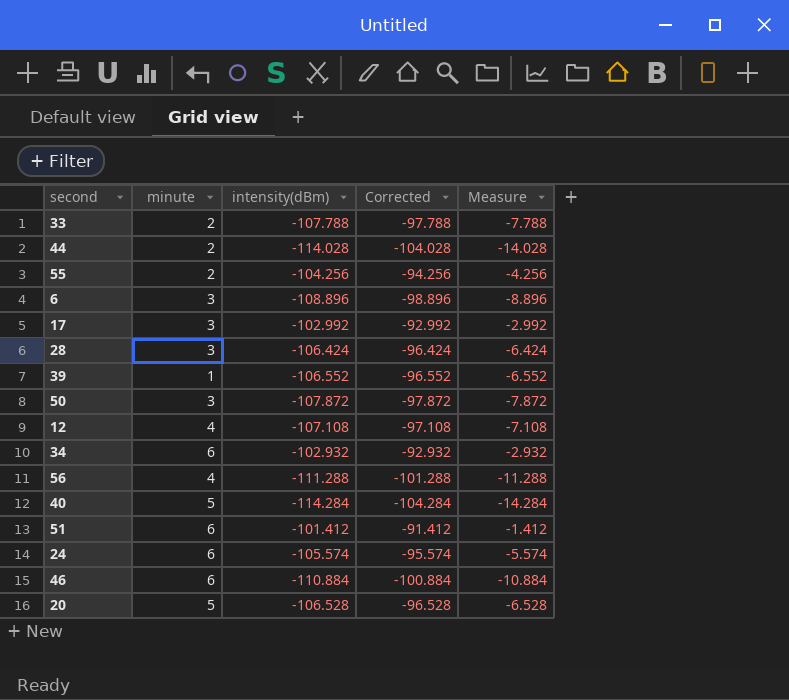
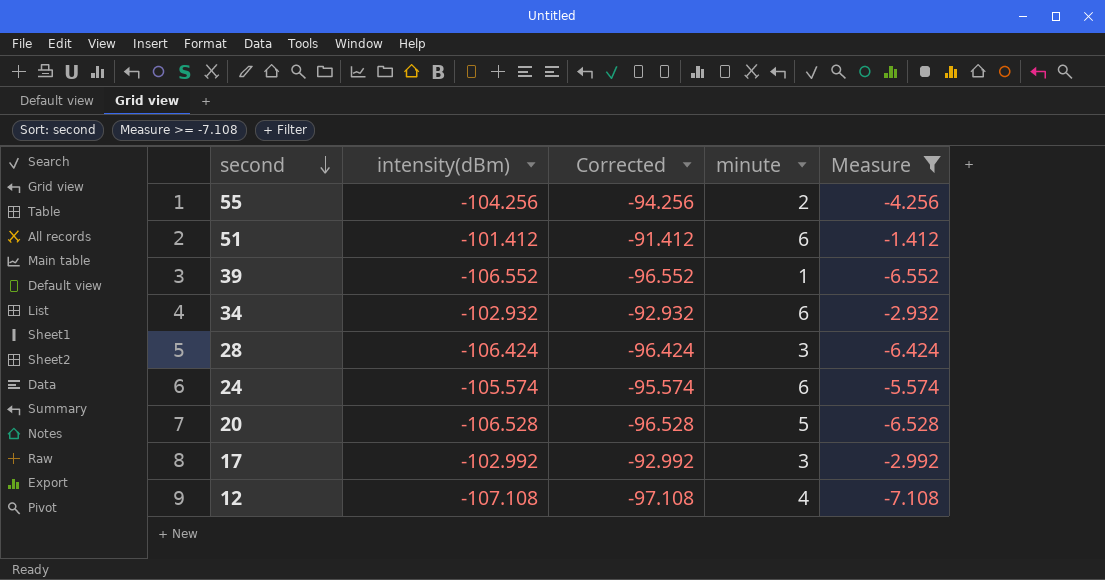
filter: none -> Measure >= -7.108
row order: none -> second descending
column minute | position: 2 -> 4

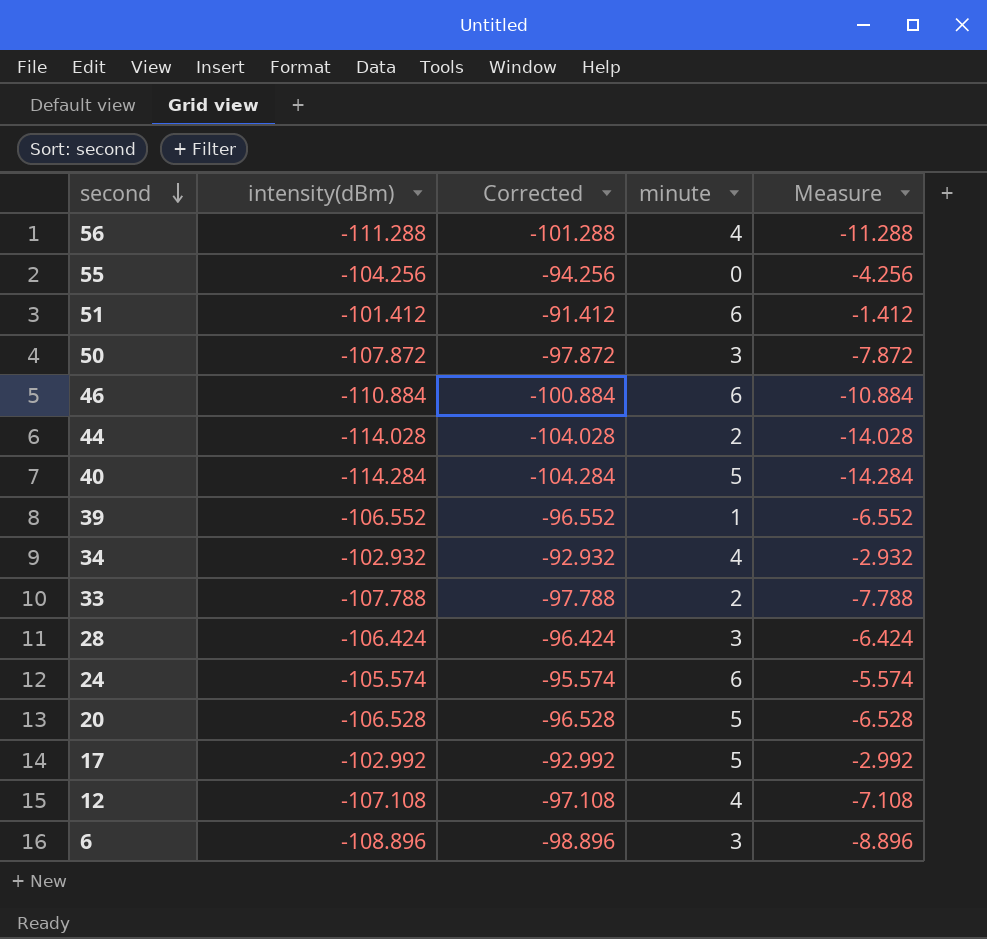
filter: Measure >= -7.108 -> none
55 | minute: 2 -> 0
34 | minute: 6 -> 4
17 | minute: 3 -> 5

